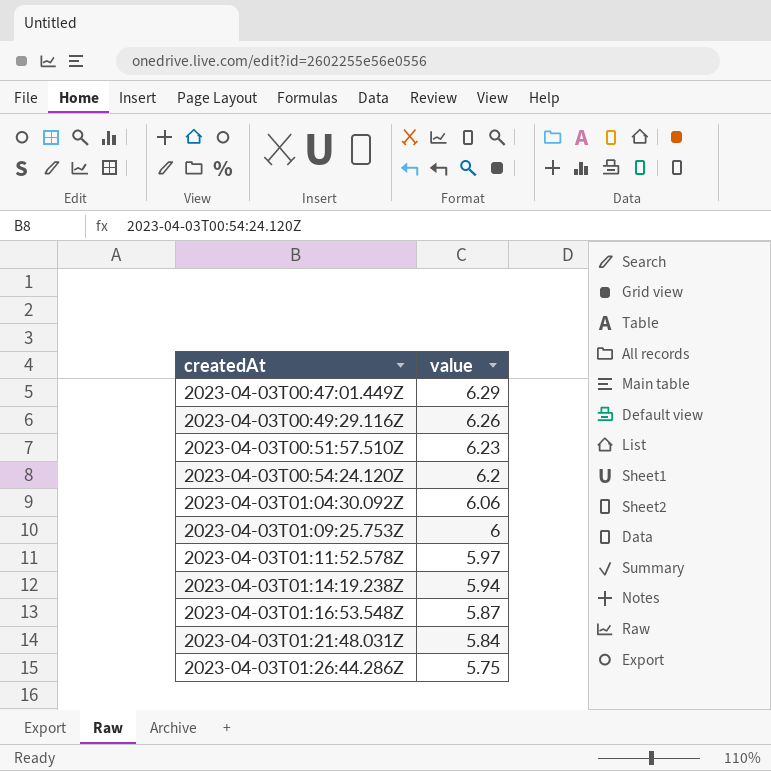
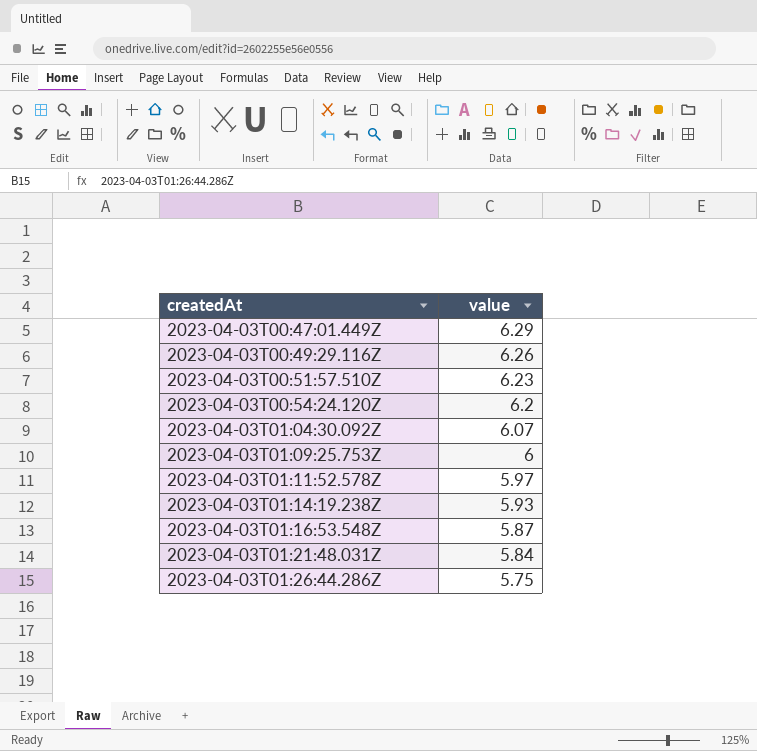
2023-04-03T01:04:30.092Z | value: 6.06 -> 6.07
2023-04-03T01:14:19.238Z | value: 5.94 -> 5.93

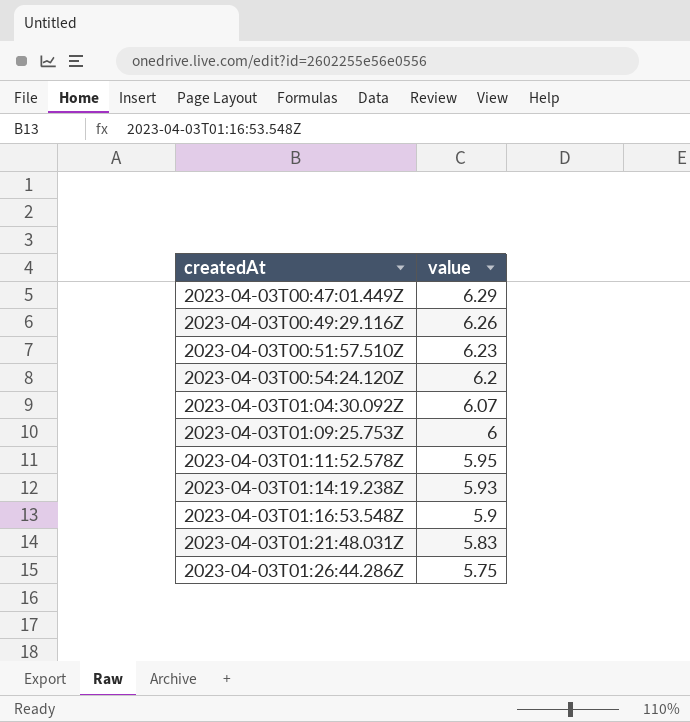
2023-04-03T01:11:52.578Z | value: 5.97 -> 5.95
2023-04-03T01:16:53.548Z | value: 5.87 -> 5.9
2023-04-03T01:21:48.031Z | value: 5.84 -> 5.83

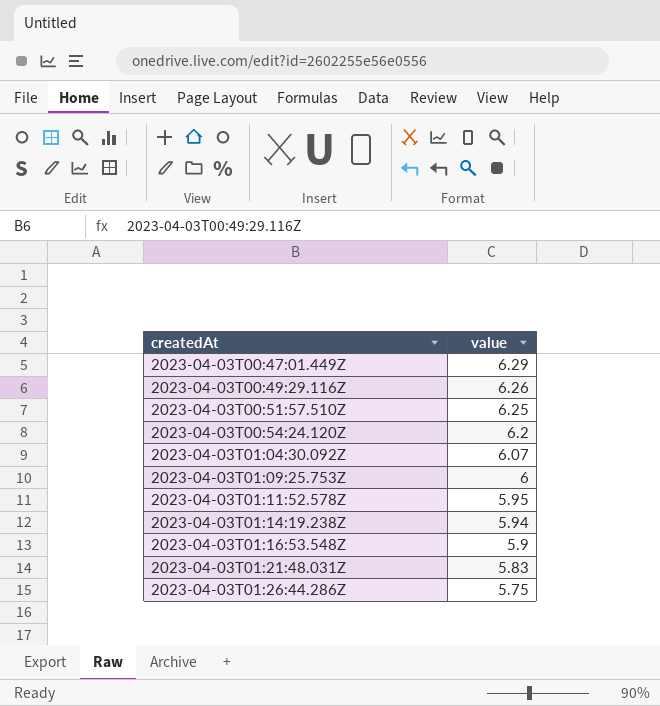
2023-04-03T00:51:57.510Z | value: 6.23 -> 6.25
2023-04-03T01:14:19.238Z | value: 5.93 -> 5.94

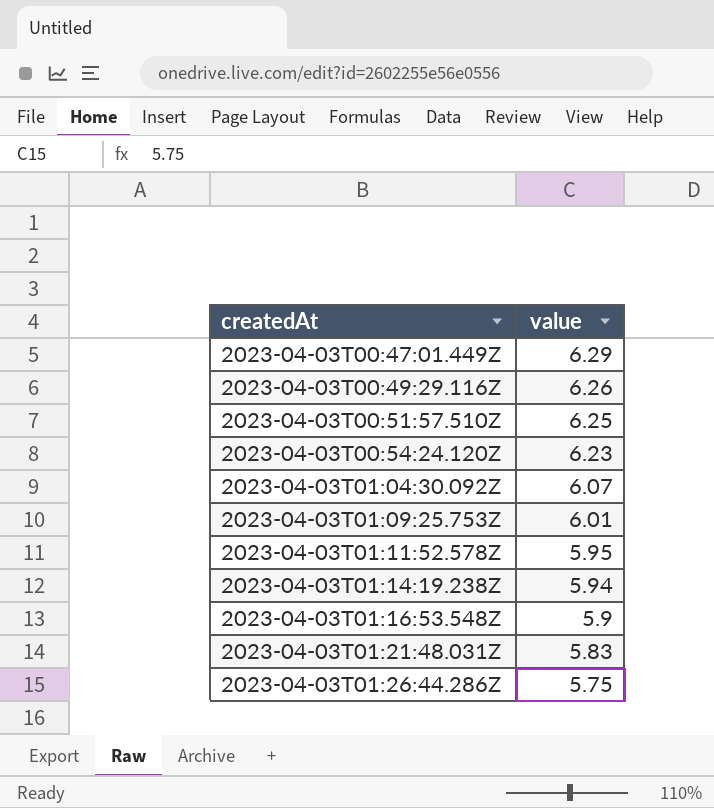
2023-04-03T00:54:24.120Z | value: 6.2 -> 6.23
2023-04-03T01:09:25.753Z | value: 6 -> 6.01

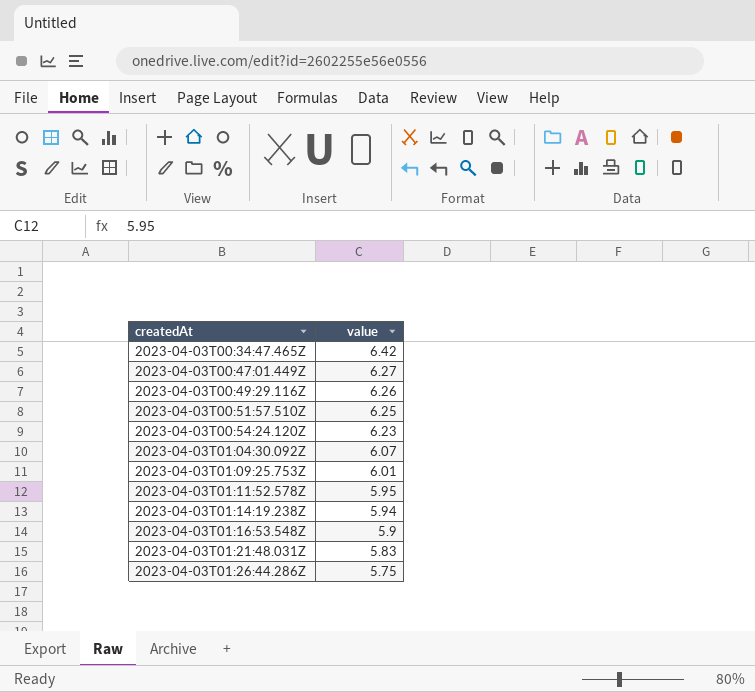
row 2023-04-03T00:34:47.465Z: none -> 6.42
2023-04-03T00:47:01.449Z | value: 6.29 -> 6.27

